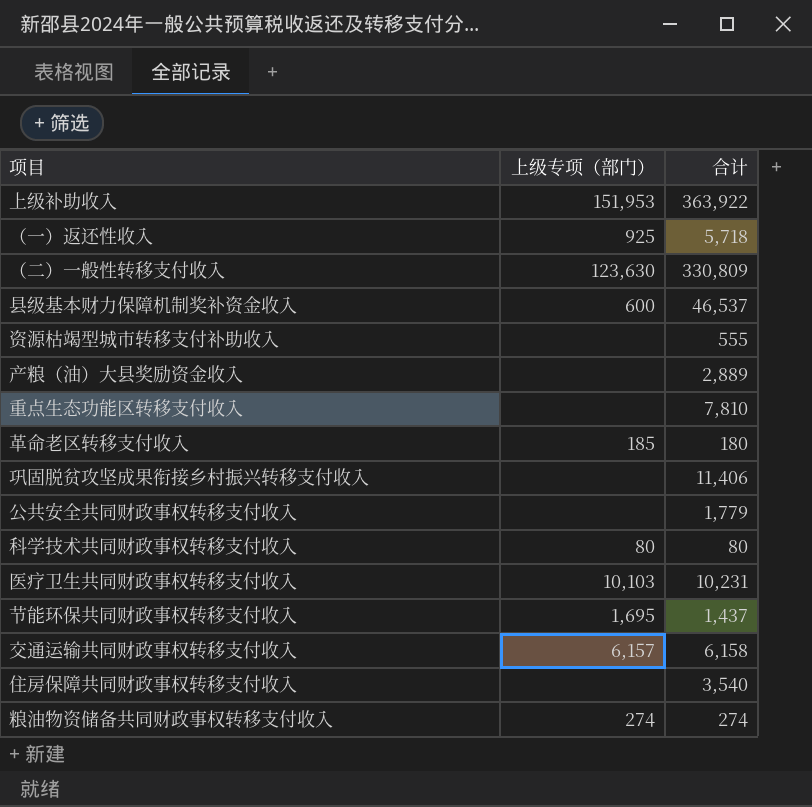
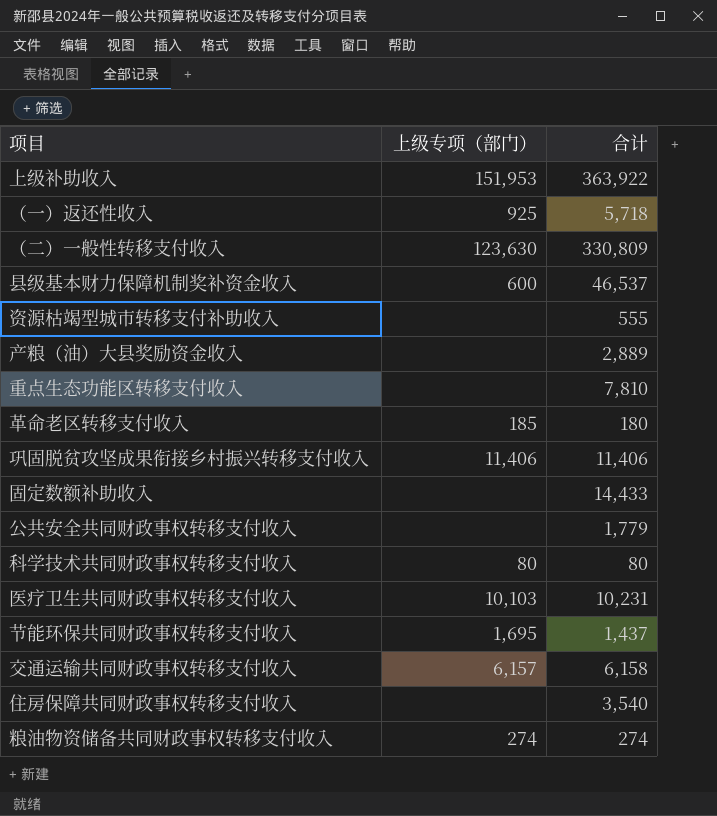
巩固脱贫攻坚成果衔接乡村振兴转移支付收入 | 上级专项（部门）: none -> 11,406
row 固定数额补助收入: none -> none | 14,433

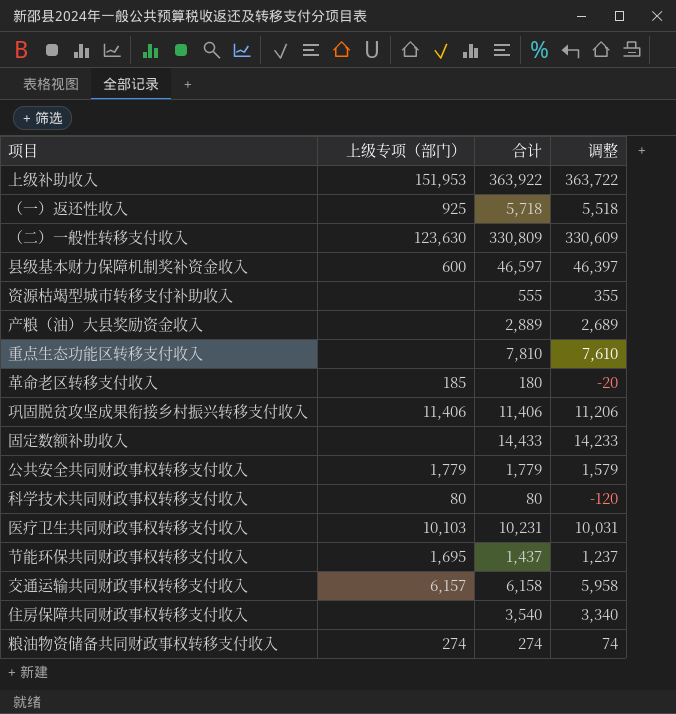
column 调整 | formula: none -> [合计] - 200
县级基本财力保障机制奖补资金收入 | 合计: 46,537 -> 46,597
公共安全共同财政事权转移支付收入 | 上级专项（部门）: none -> 1,779

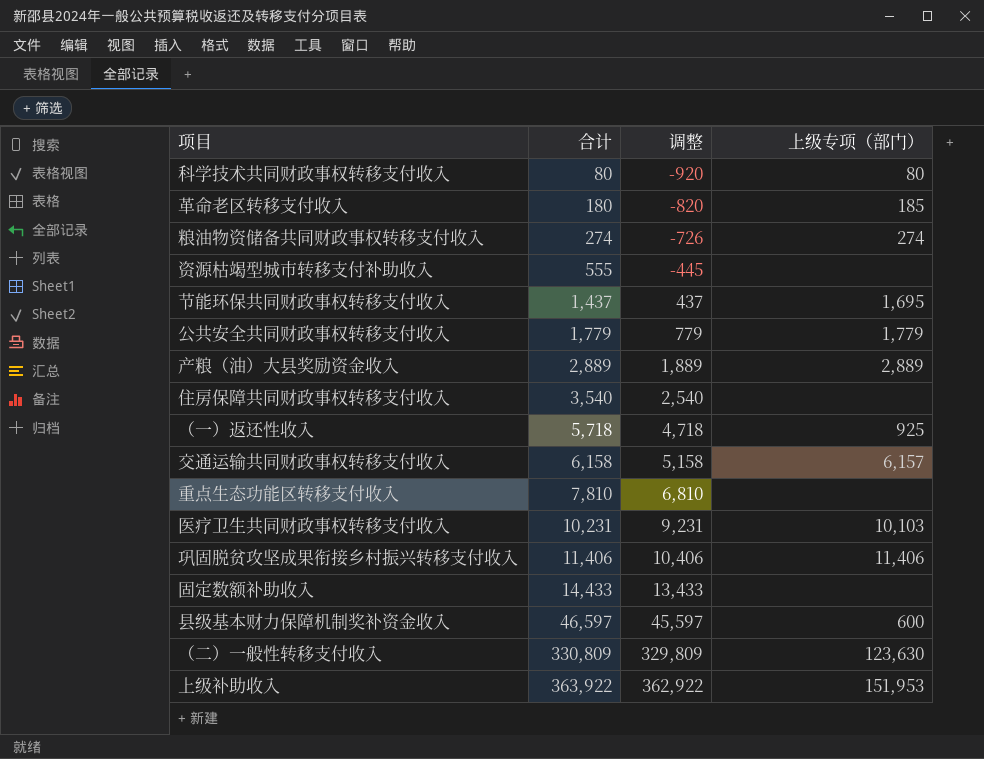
row order: none -> 合计 ascending
column 调整 | formula: [合计] - 200 -> [合计] - 1000
column 上级专项（部门） | position: 2 -> 4
产粮（油）大县奖励资金收入 | 上级专项（部门）: none -> 2,889

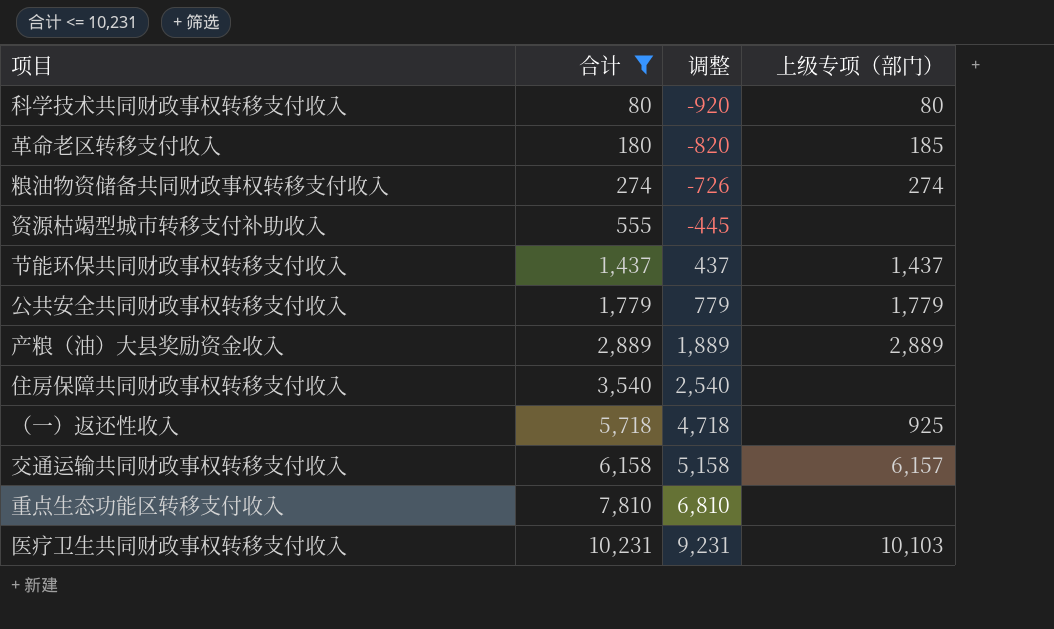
filter: none -> 合计 <= 10,231
节能环保共同财政事权转移支付收入 | 上级专项（部门）: 1,695 -> 1,437

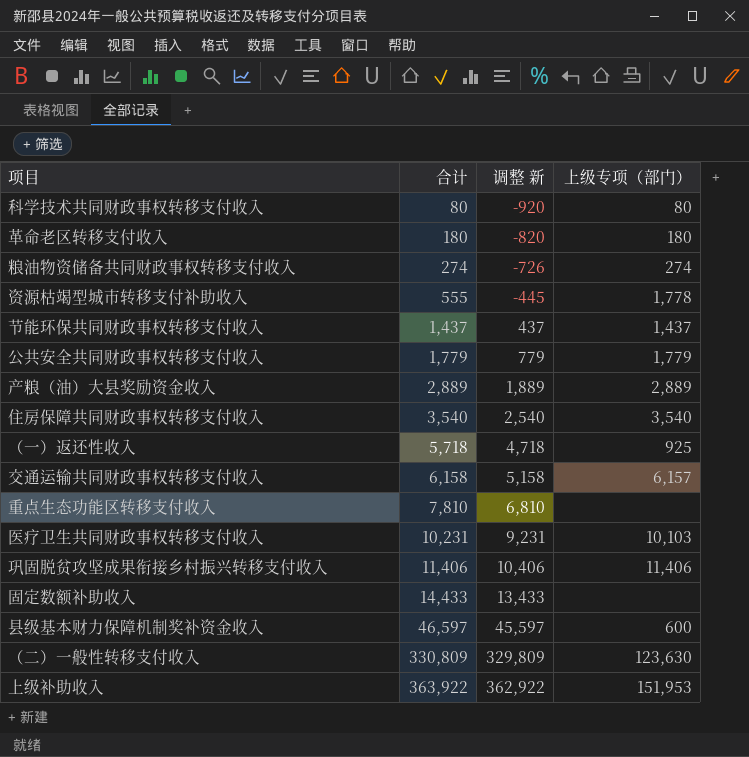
filter: 合计 <= 10,231 -> none
column name: 调整 -> 调整 新
革命老区转移支付收入 | 上级专项（部门）: 185 -> 180
资源枯竭型城市转移支付补助收入 | 上级专项（部门）: none -> 1,778
住房保障共同财政事权转移支付收入 | 上级专项（部门）: none -> 3,540

